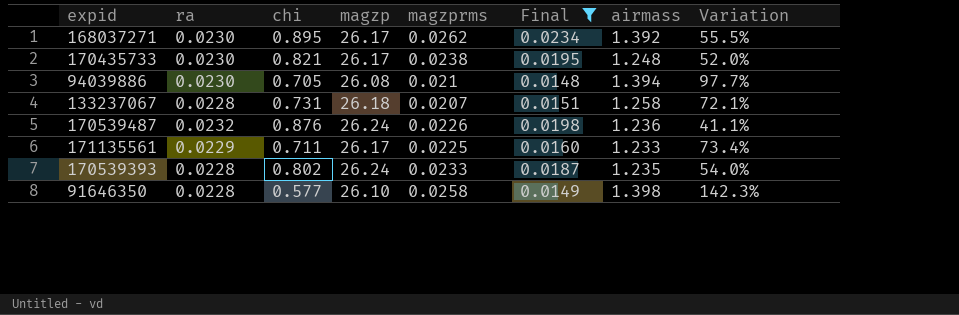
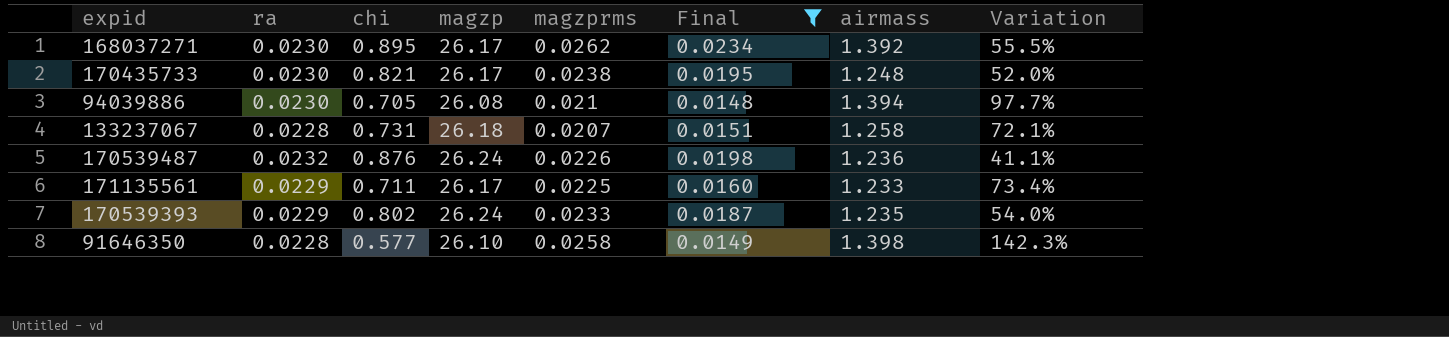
170539393 | ra: 0.0228 -> 0.0229

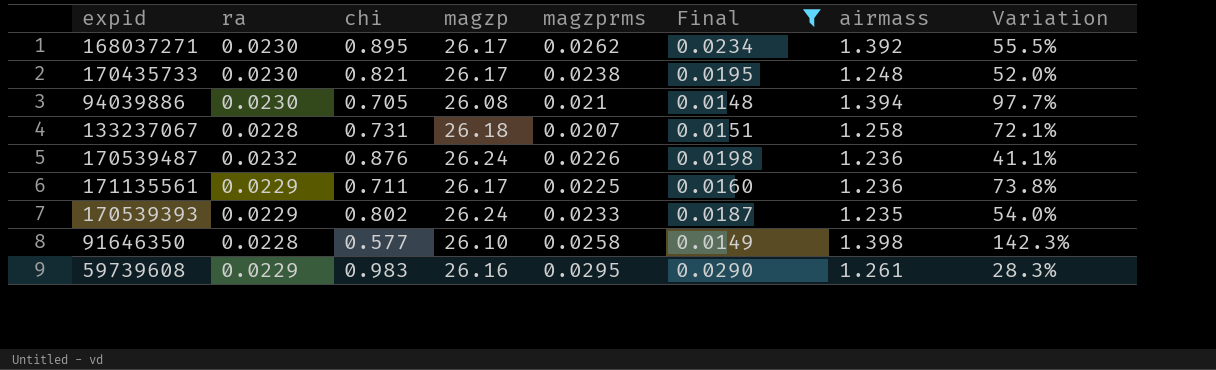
171135561 | airmass: 1.233 -> 1.236
171135561 | Variation: 73.4% -> 73.8%
row 59739608: none -> 0.0229 | 0.983 | 26.16 | 0.0295 | 0.0290 | 1.261 | 28.3%

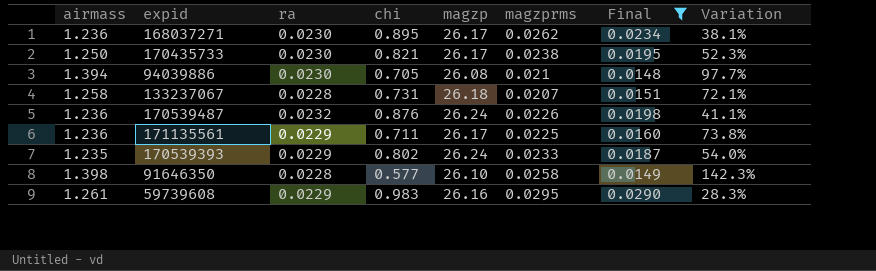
column airmass | position: 7 -> 1
168037271 | airmass: 1.392 -> 1.236
168037271 | Variation: 55.5% -> 38.1%
170435733 | airmass: 1.248 -> 1.250
170435733 | Variation: 52.0% -> 52.3%

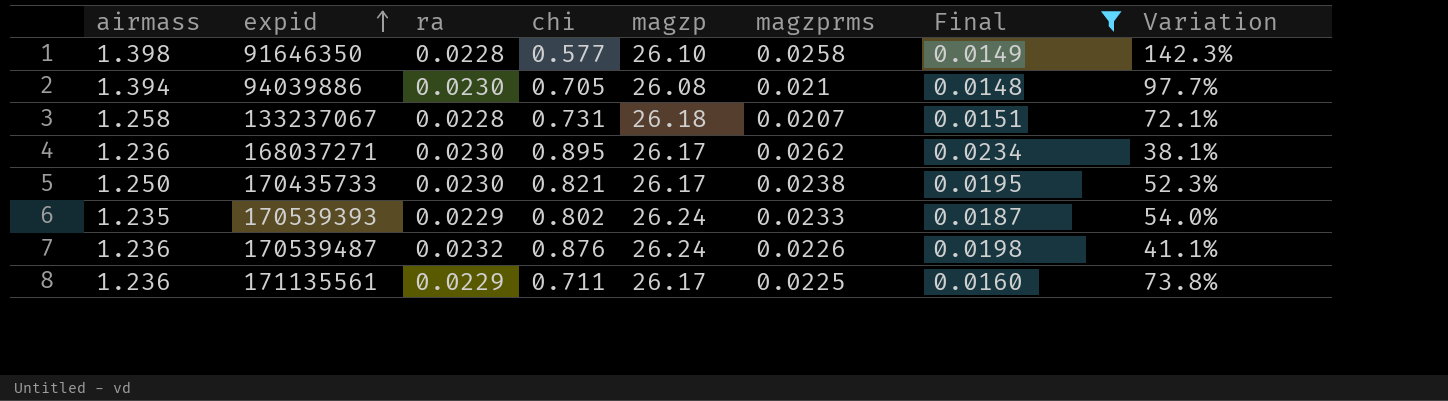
row order: none -> expid ascending
row 59739608: 1.261 | 0.0229 | 0.983 | 26.16 | 0.0295 | 0.0290 | 28.3% -> none

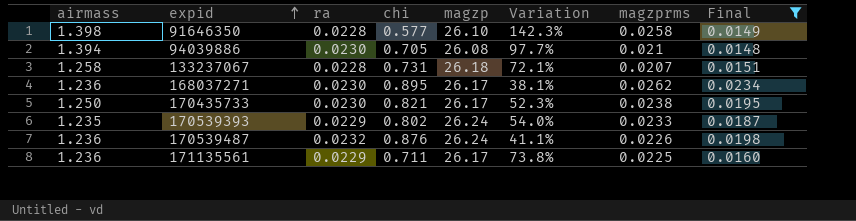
column Variation | position: 8 -> 6

